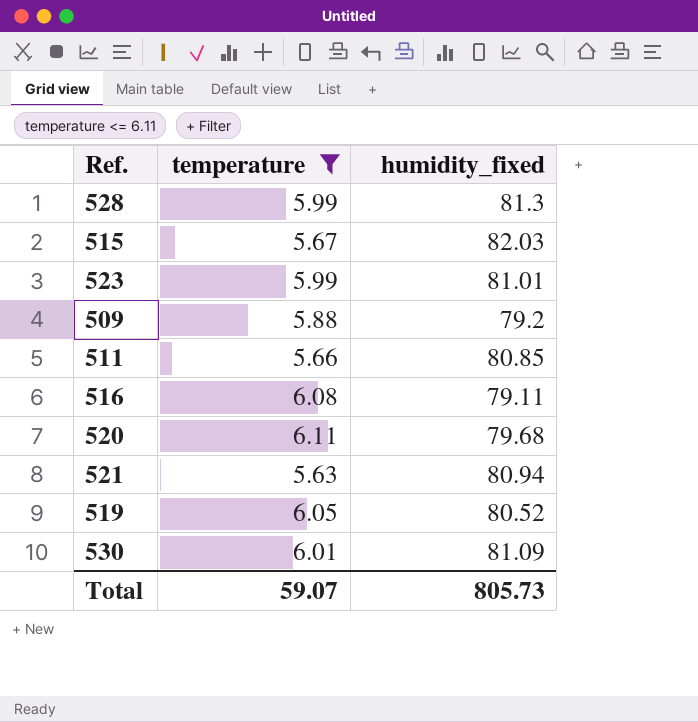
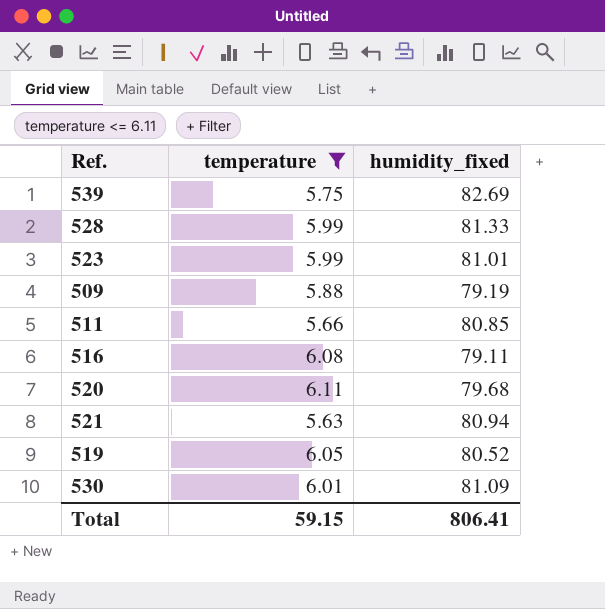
row 515: 5.67 | 82.03 -> none
row 539: none -> 5.75 | 82.69
528 | humidity_fixed: 81.3 -> 81.33
509 | humidity_fixed: 79.2 -> 79.19
Total | temperature: 59.07 -> 59.15
Total | humidity_fixed: 805.73 -> 806.41

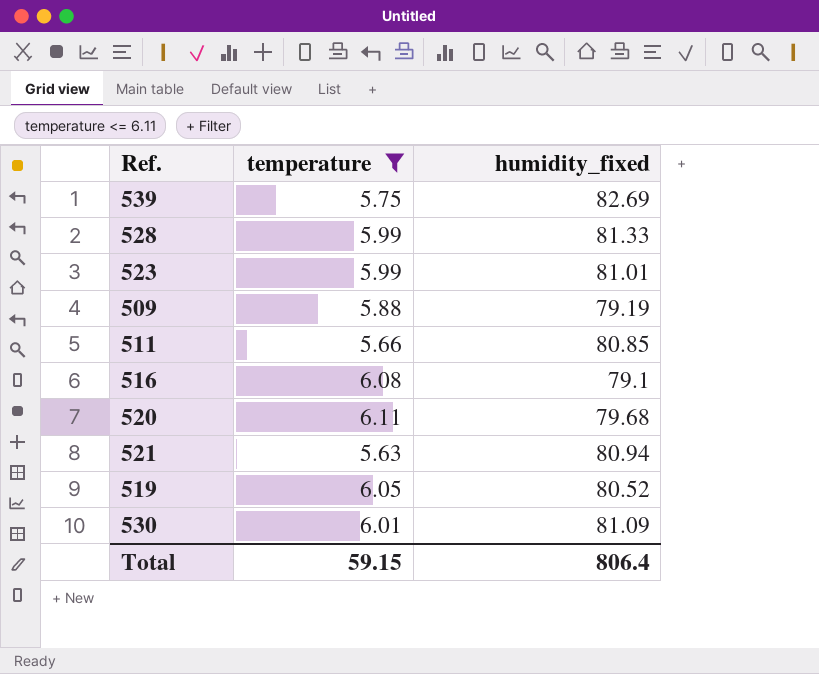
516 | humidity_fixed: 79.11 -> 79.1
Total | humidity_fixed: 806.41 -> 806.4

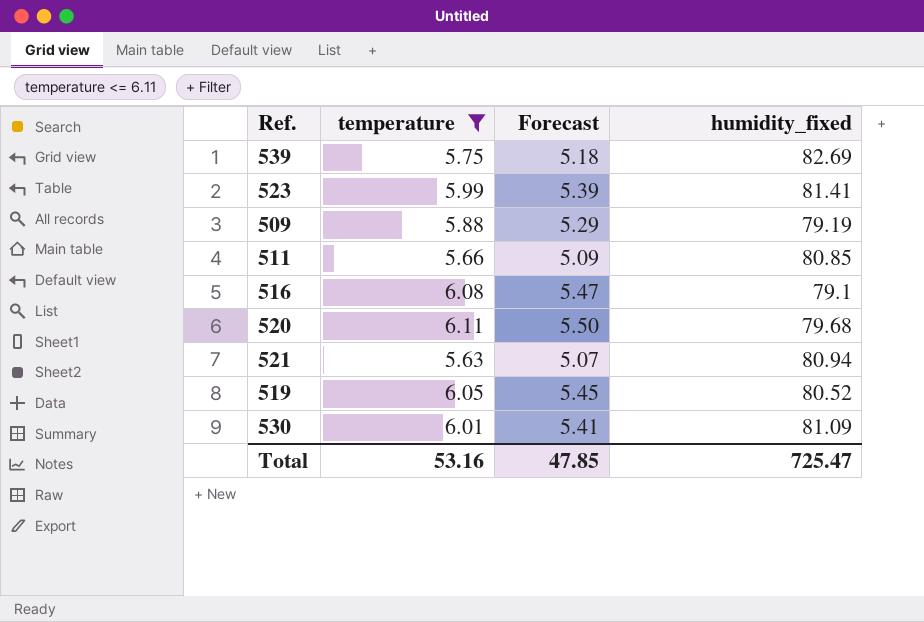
column Forecast | formula: none -> [temperature] * 0.9
row 528: 5.99 | 81.33 -> none
523 | humidity_fixed: 81.01 -> 81.41
Total | temperature: 59.15 -> 53.16
Total | humidity_fixed: 806.4 -> 725.47

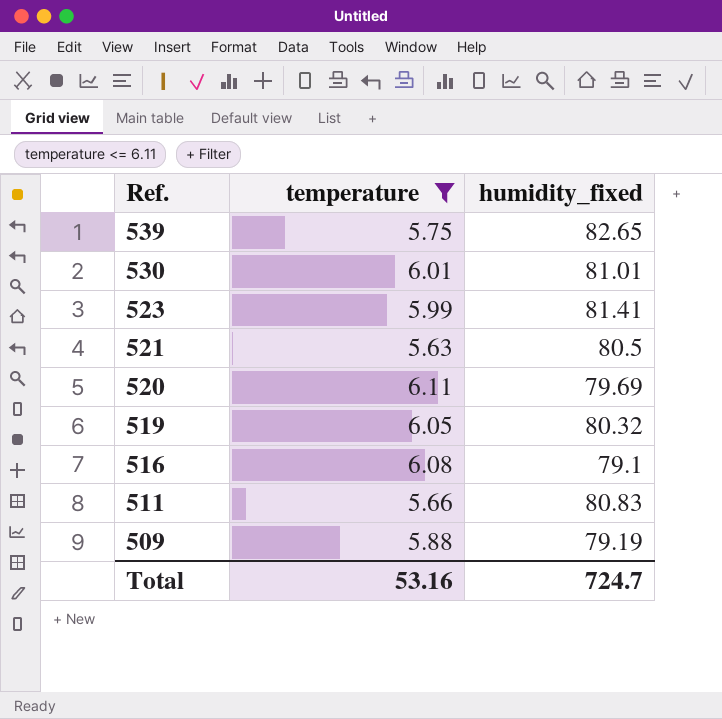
row order: none -> Ref. descending
column Forecast | formula: [temperature] * 0.9 -> none
539 | humidity_fixed: 82.69 -> 82.65
530 | humidity_fixed: 81.09 -> 81.01
521 | humidity_fixed: 80.94 -> 80.5
520 | humidity_fixed: 79.68 -> 79.69
519 | humidity_fixed: 80.52 -> 80.32
511 | humidity_fixed: 80.85 -> 80.83
Total | humidity_fixed: 725.47 -> 724.7

